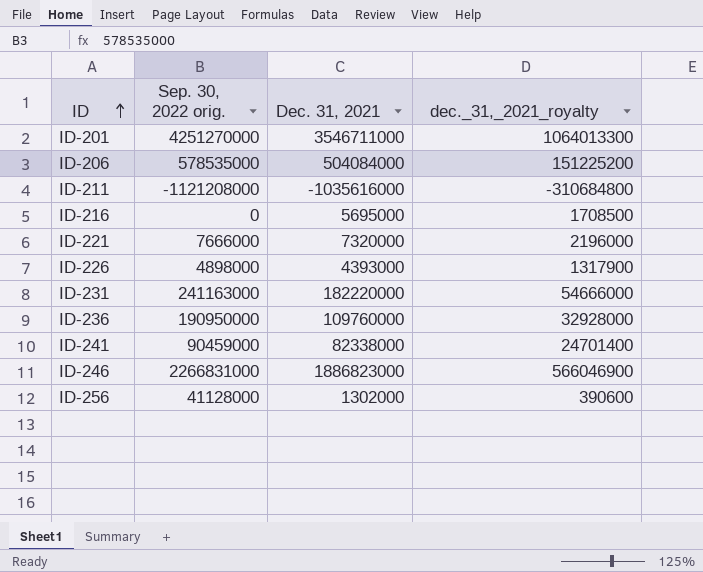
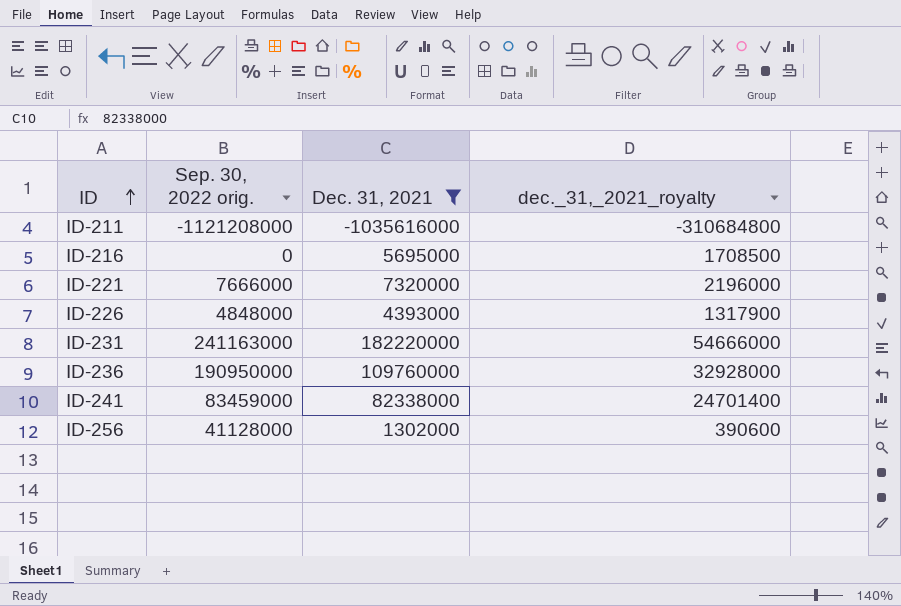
filter: none -> Dec. 31, 2021 <= 182220000
ID-226 | Sep. 30, 2022 orig.: 4898000 -> 4848000
ID-241 | Sep. 30, 2022 orig.: 90459000 -> 83459000

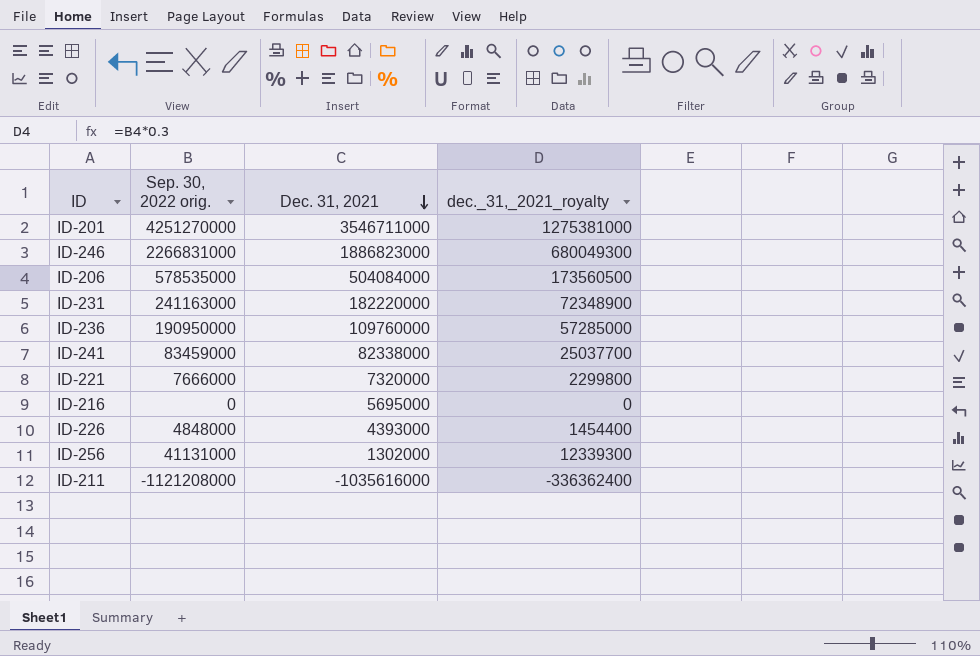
filter: Dec. 31, 2021 <= 182220000 -> none
row order: ID ascending -> Dec. 31, 2021 descending
column dec._31,_2021_royalty | formula: [Dec. 31, 2021] * 0.3 -> [Sep. 30, 2022 orig.] * 0.3
ID-256 | Sep. 30, 2022 orig.: 41128000 -> 41131000

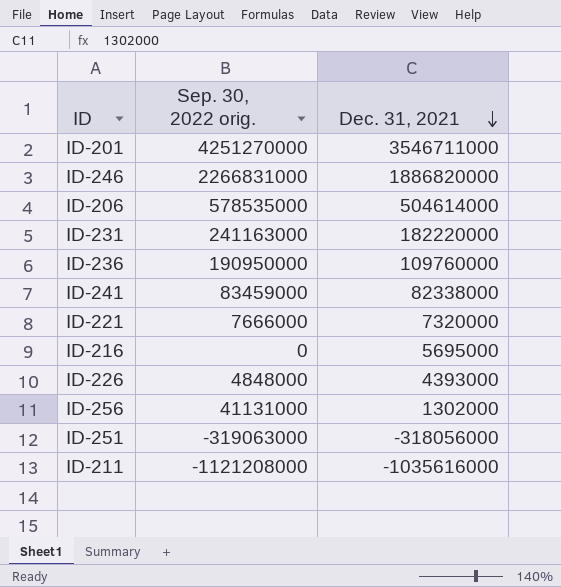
column dec._31,_2021_royalty | formula: [Sep. 30, 2022 orig.] * 0.3 -> none
ID-246 | Dec. 31, 2021: 1886823000 -> 1886820000
ID-206 | Dec. 31, 2021: 504084000 -> 504614000
row ID-251: none -> -319063000 | -318056000

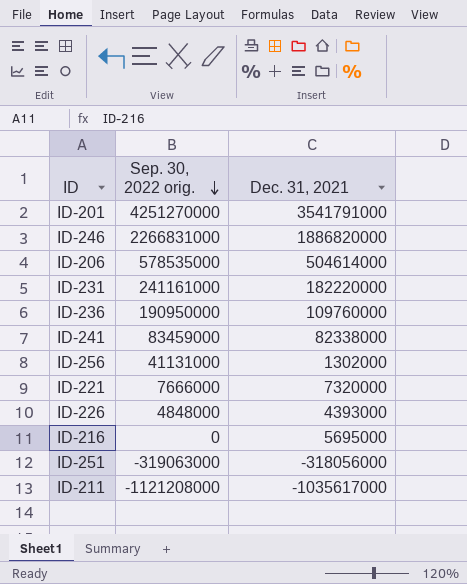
row order: Dec. 31, 2021 descending -> Sep. 30, 2022 orig. descending
ID-201 | Dec. 31, 2021: 3546711000 -> 3541791000
ID-231 | Sep. 30, 2022 orig.: 241163000 -> 241161000
ID-211 | Dec. 31, 2021: -1035616000 -> -1035617000

